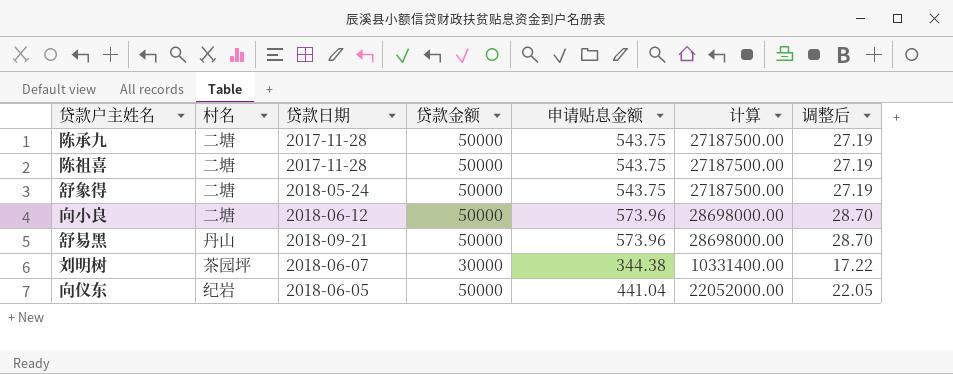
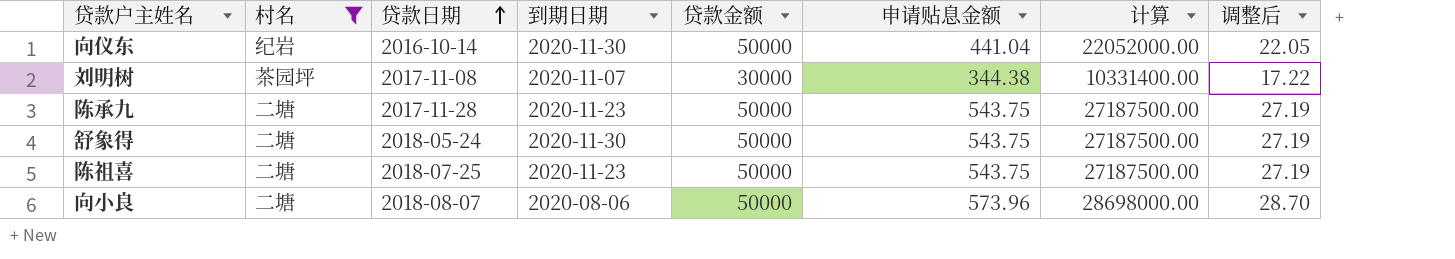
filter: none -> 村名 != 丹山
row order: none -> 贷款日期 ascending
column 到期日期 | position: none -> 4
向仪东 | 贷款日期: 2018-06-05 -> 2016-10-14
刘明树 | 贷款日期: 2018-06-07 -> 2017-11-08
陈祖喜 | 贷款日期: 2017-11-28 -> 2018-07-25
向小良 | 贷款日期: 2018-06-12 -> 2018-08-07

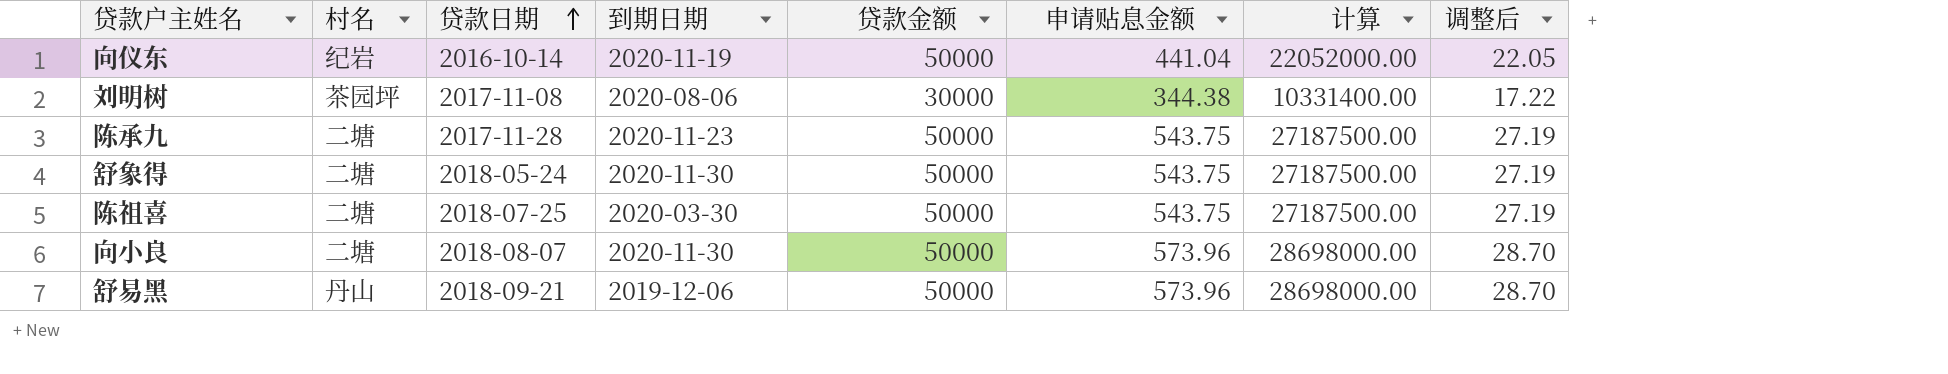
filter: 村名 != 丹山 -> none
向仪东 | 到期日期: 2020-11-30 -> 2020-11-19
刘明树 | 到期日期: 2020-11-07 -> 2020-08-06
陈祖喜 | 到期日期: 2020-11-23 -> 2020-03-30
向小良 | 到期日期: 2020-08-06 -> 2020-11-30

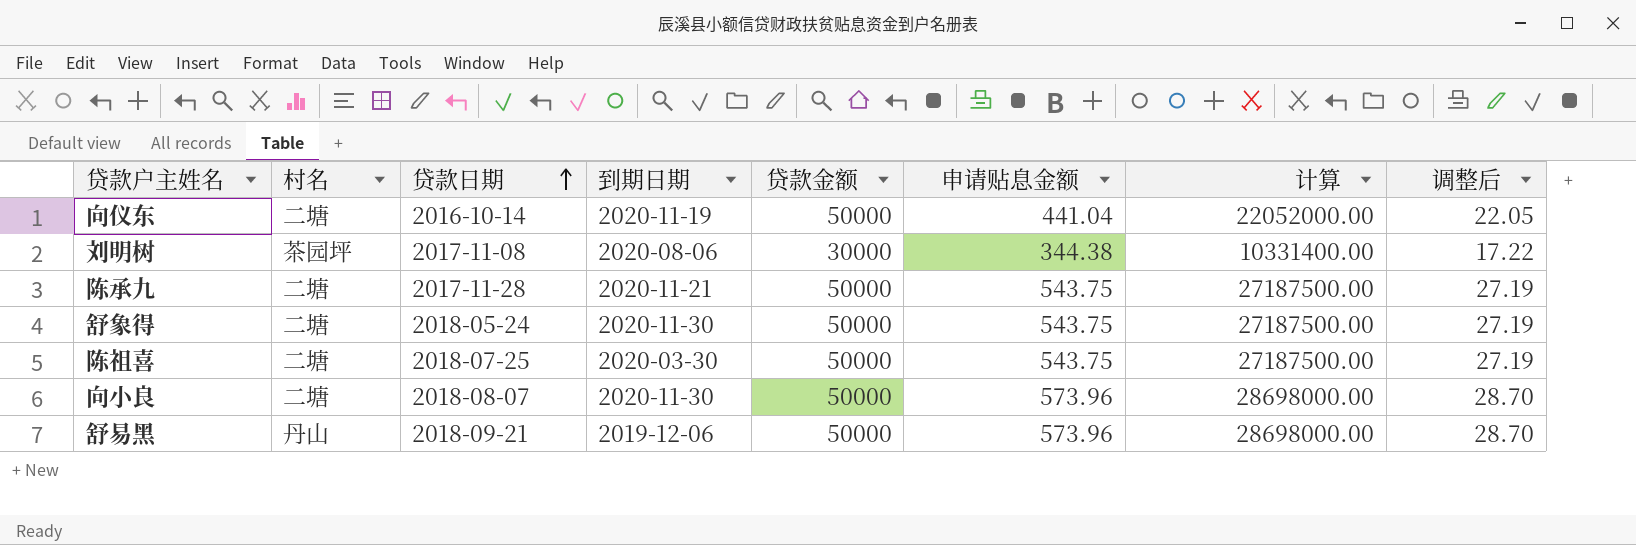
向仪东 | 村名: 纪岩 -> 二塘
陈承九 | 到期日期: 2020-11-23 -> 2020-11-21

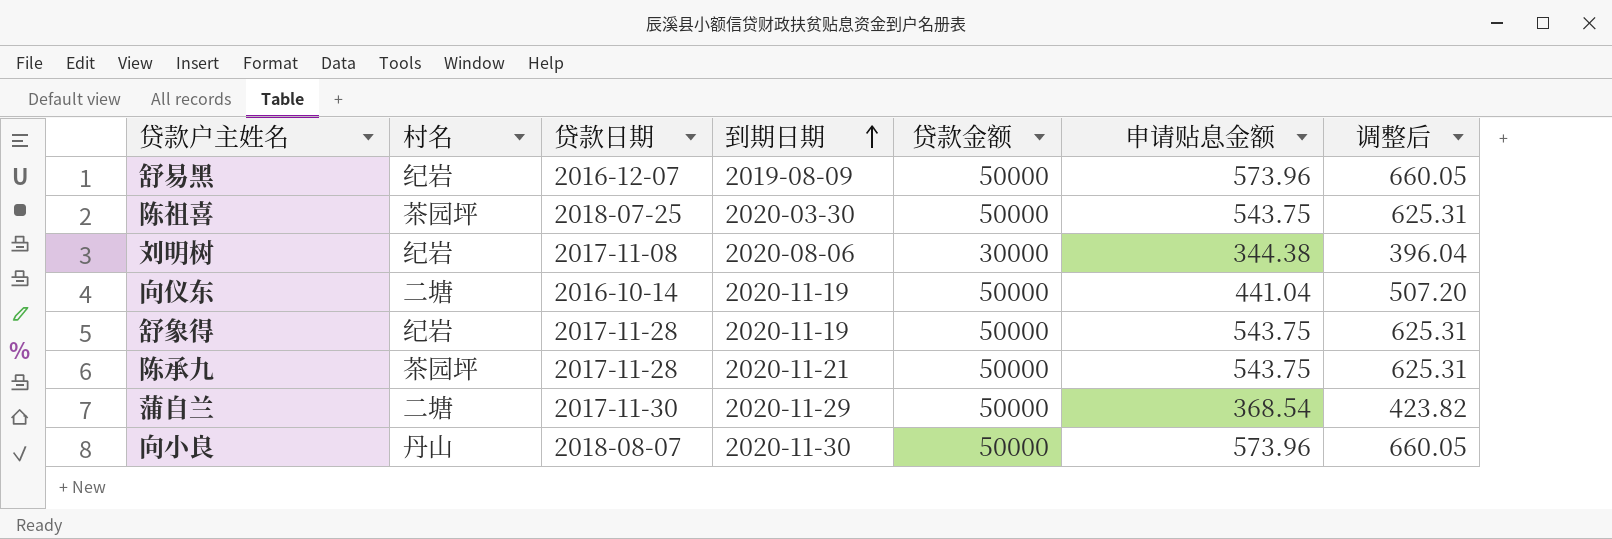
row order: 贷款日期 ascending -> 到期日期 ascending
column 计算 | formula: [贷款金额] * [申请贴息金额] -> none
column 调整后 | formula: [申请贴息金额] * 0.05 -> [申请贴息金额] * 1.15
舒易黑 | 村名: 丹山 -> 纪岩
舒易黑 | 贷款日期: 2018-09-21 -> 2016-12-07
舒易黑 | 到期日期: 2019-12-06 -> 2019-08-09
陈祖喜 | 村名: 二塘 -> 茶园坪
刘明树 | 村名: 茶园坪 -> 纪岩
舒象得 | 村名: 二塘 -> 纪岩
舒象得 | 贷款日期: 2018-05-24 -> 2017-11-28
舒象得 | 到期日期: 2020-11-30 -> 2020-11-19
陈承九 | 村名: 二塘 -> 茶园坪
row 蒲自兰: none -> 二塘 | 2017-11-30 | 2020-11-29 | 50000 | 368.54 | 423.82
向小良 | 村名: 二塘 -> 丹山

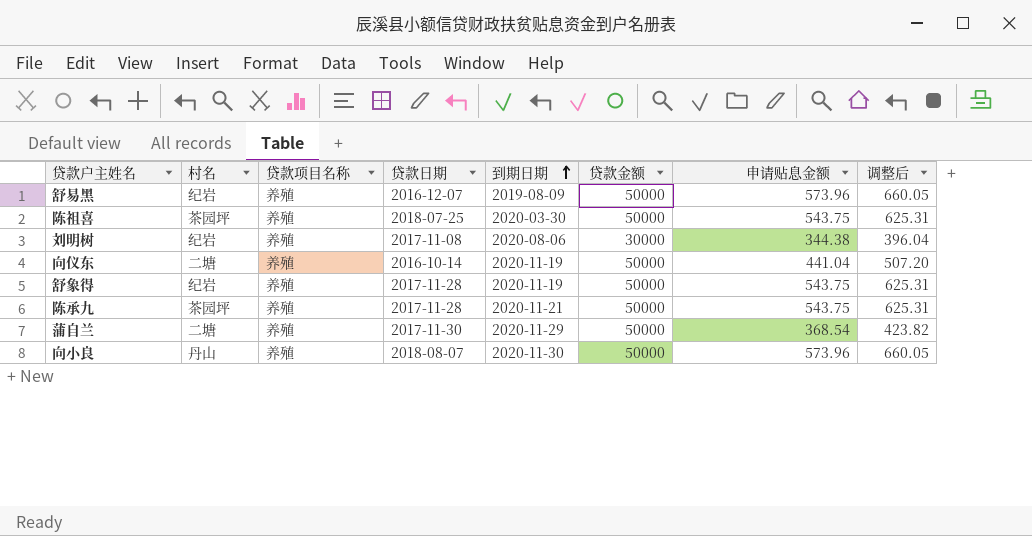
column 贷款项目名称 | position: none -> 3

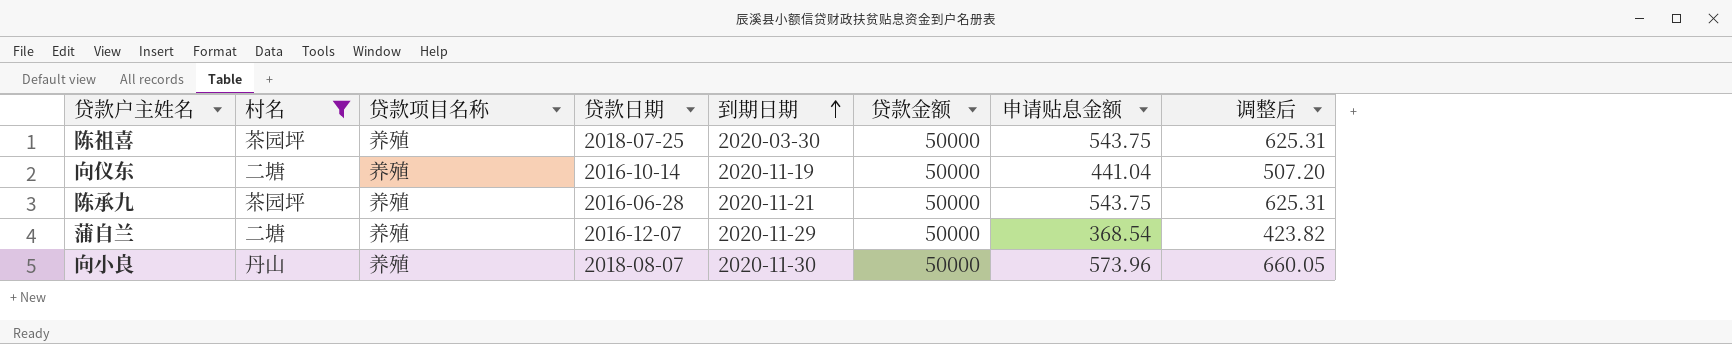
filter: none -> 村名 != 纪岩
陈承九 | 贷款日期: 2017-11-28 -> 2016-06-28
蒲自兰 | 贷款日期: 2017-11-30 -> 2016-12-07

